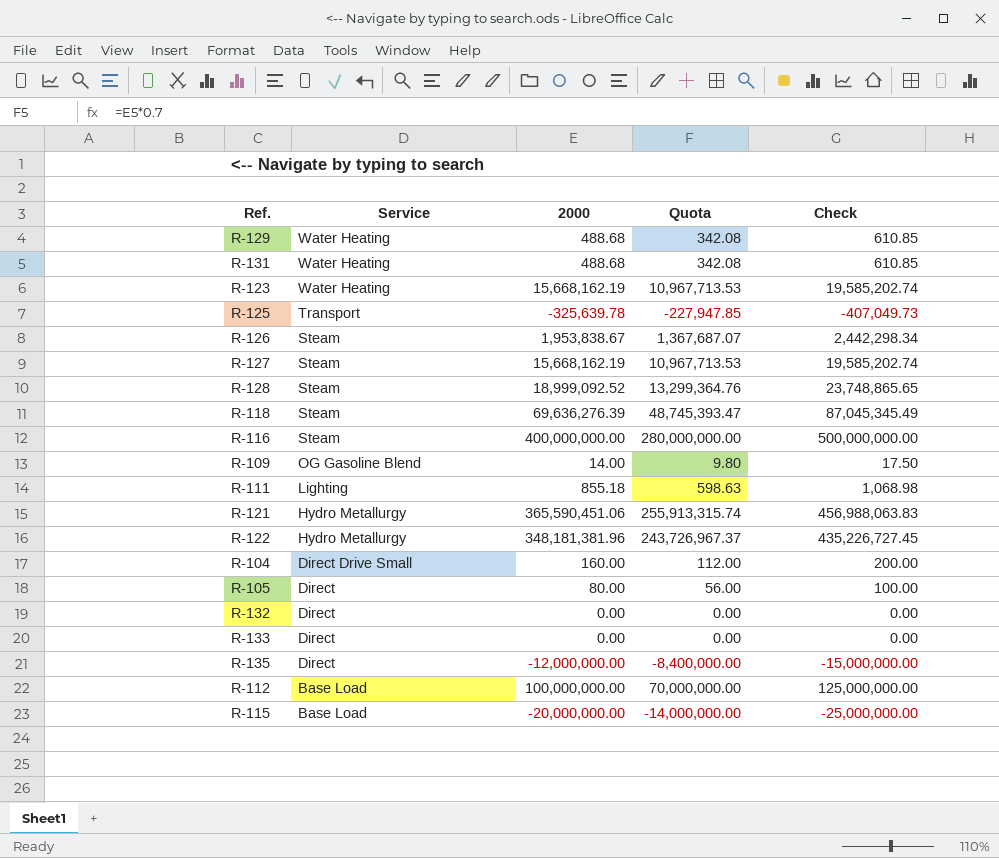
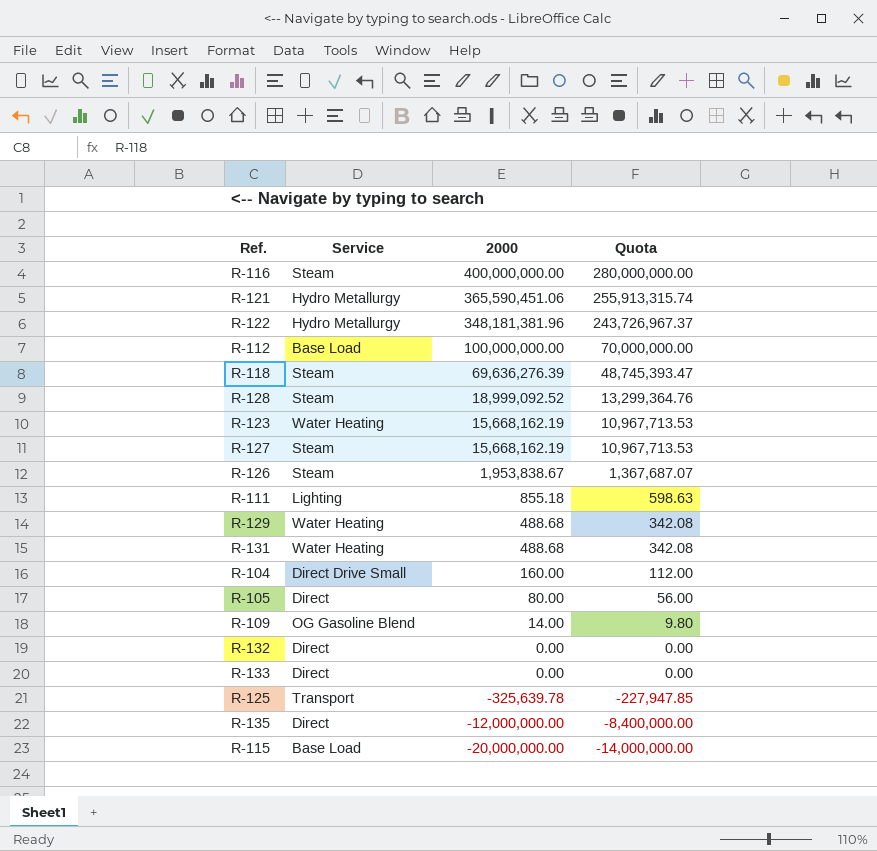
row order: Service descending -> 2000 descending
column Check | formula: [2000] * 1.25 -> none

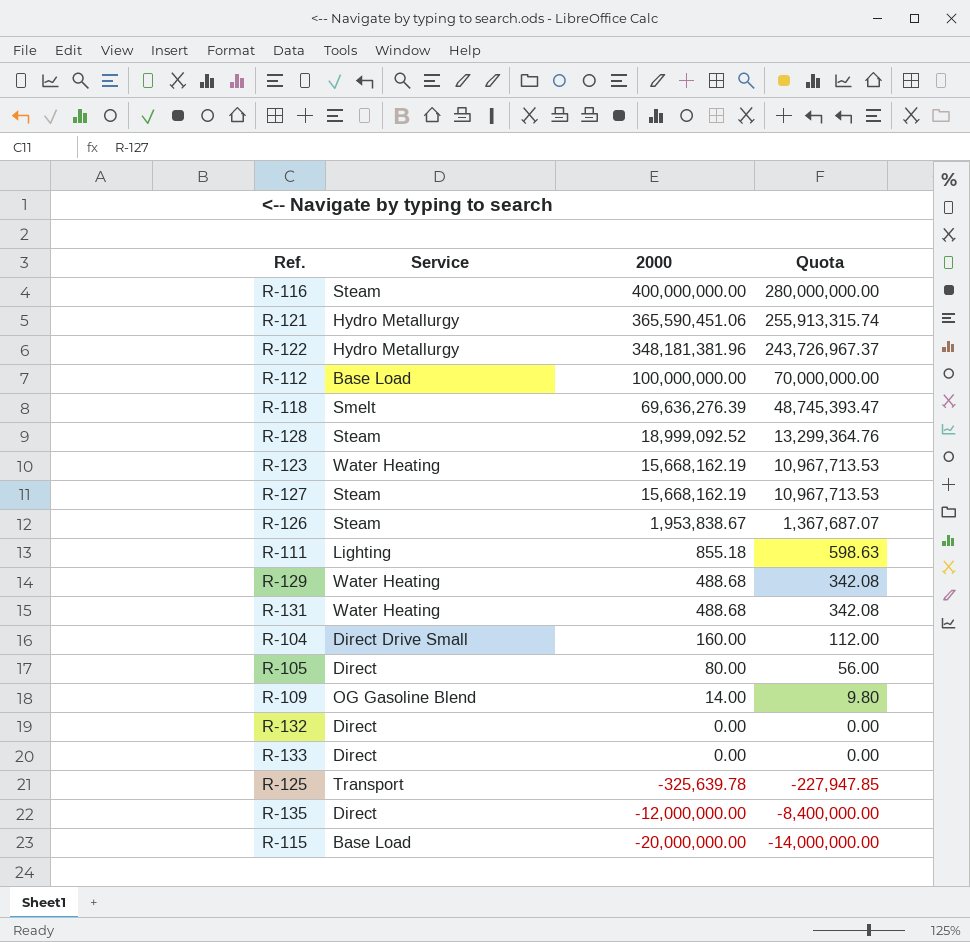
R-118 | Service: Steam -> Smelt

